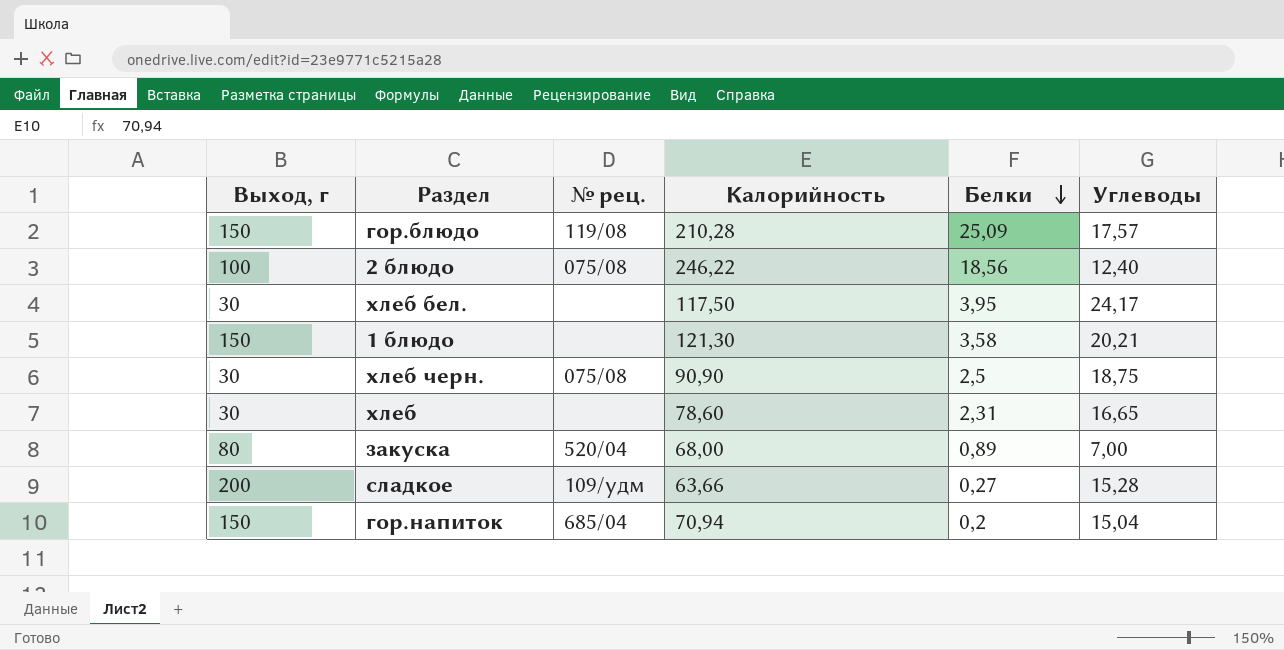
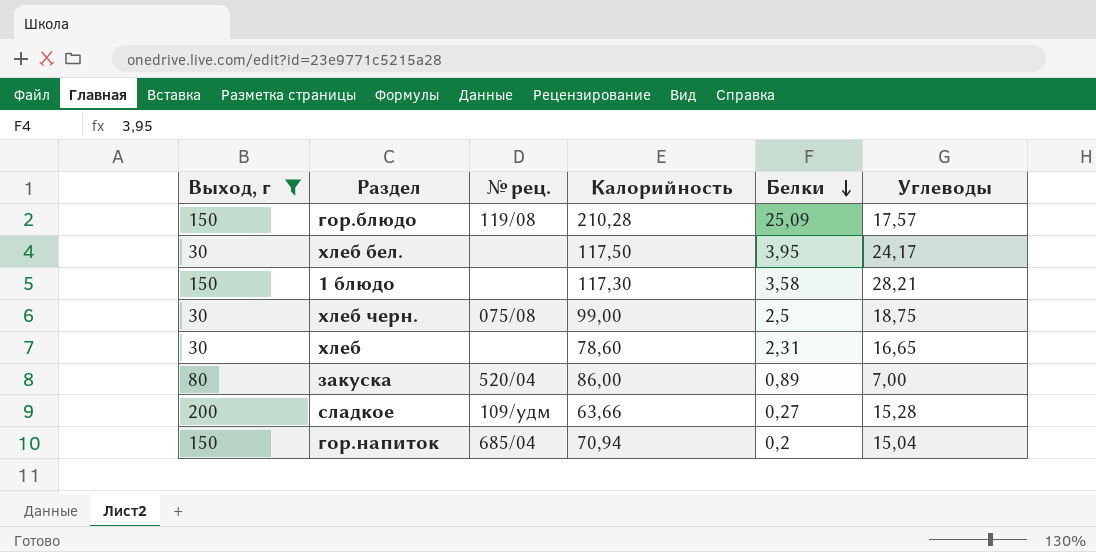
filter: none -> Выход, г != 100
1 блюдо | Калорийность: 121,30 -> 117,30
1 блюдо | Углеводы: 20,21 -> 28,21
хлеб черн. | Калорийность: 90,90 -> 99,00
закуска | Калорийность: 68,00 -> 86,00

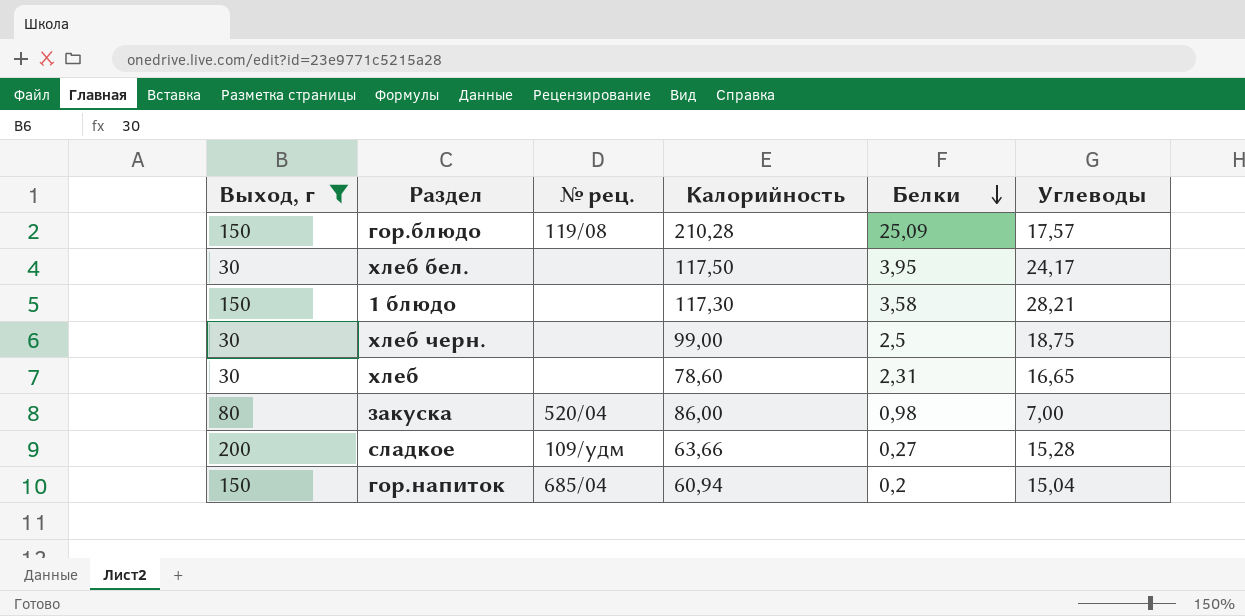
хлеб черн. | № рец.: 075/08 -> none
закуска | Белки: 0,89 -> 0,98
гор.напиток | Калорийность: 70,94 -> 60,94

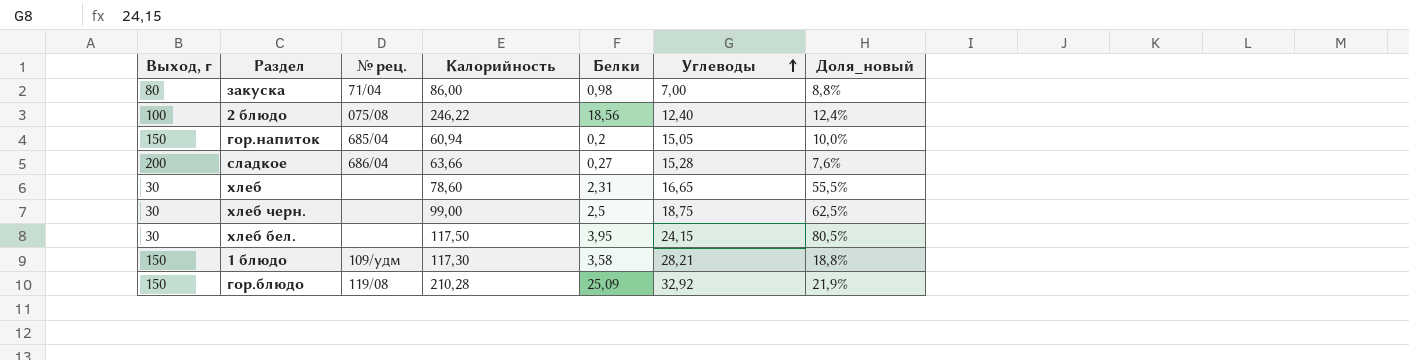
filter: Выход, г != 100 -> none
row order: Белки descending -> Углеводы ascending
column Доля_новый | formula: none -> [Углеводы] / [Выход, г]
закуска | № рец.: 520/04 -> 71/04
гор.напиток | Углеводы: 15,04 -> 15,05
сладкое | № рец.: 109/удм -> 686/04
хлеб бел. | Углеводы: 24,17 -> 24,15
1 блюдо | № рец.: none -> 109/удм
гор.блюдо | Углеводы: 17,57 -> 32,92

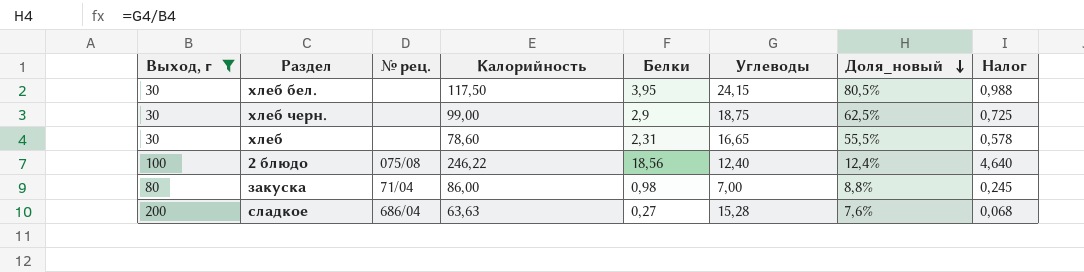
filter: none -> Выход, г != 150
row order: Углеводы ascending -> Доля_новый descending
column Налог | formula: none -> [Белки] * 0,25
хлеб черн. | Белки: 2,5 -> 2,9
сладкое | Калорийность: 63,66 -> 63,63

